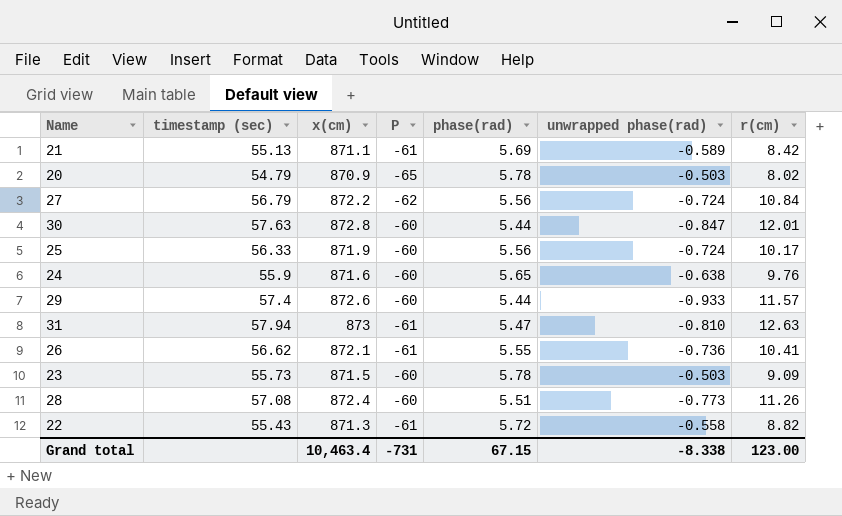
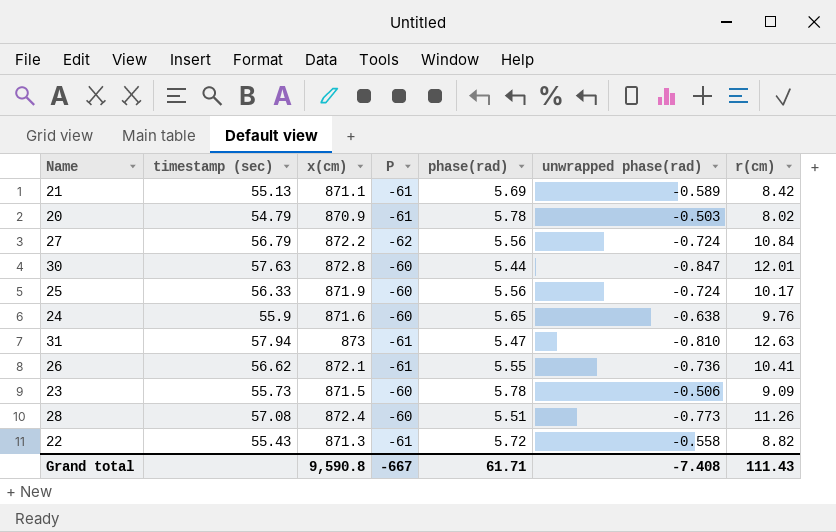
row 29: 57.4 | 872.6 | -60 | 5.44 | -0.933 | 11.57 -> none
20 | P: -65 -> -61
23 | unwrapped phase(rad): -0.503 -> -0.506
Grand total | x(cm): 10,463.4 -> 9,590.8
Grand total | P: -731 -> -667
Grand total | phase(rad): 67.15 -> 61.71
Grand total | unwrapped phase(rad): -8.338 -> -7.408
Grand total | r(cm): 123.00 -> 111.43

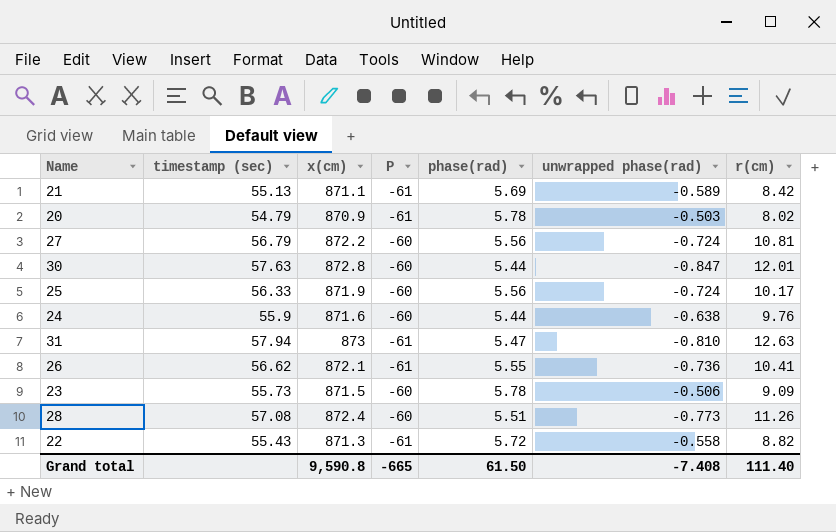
27 | P: -62 -> -60
27 | r(cm): 10.84 -> 10.81
24 | phase(rad): 5.65 -> 5.44
Grand total | P: -667 -> -665
Grand total | phase(rad): 61.71 -> 61.50
Grand total | r(cm): 111.43 -> 111.40

